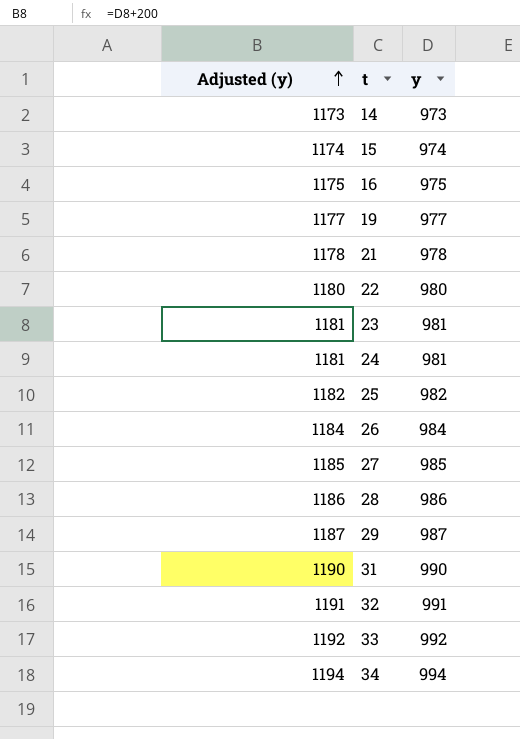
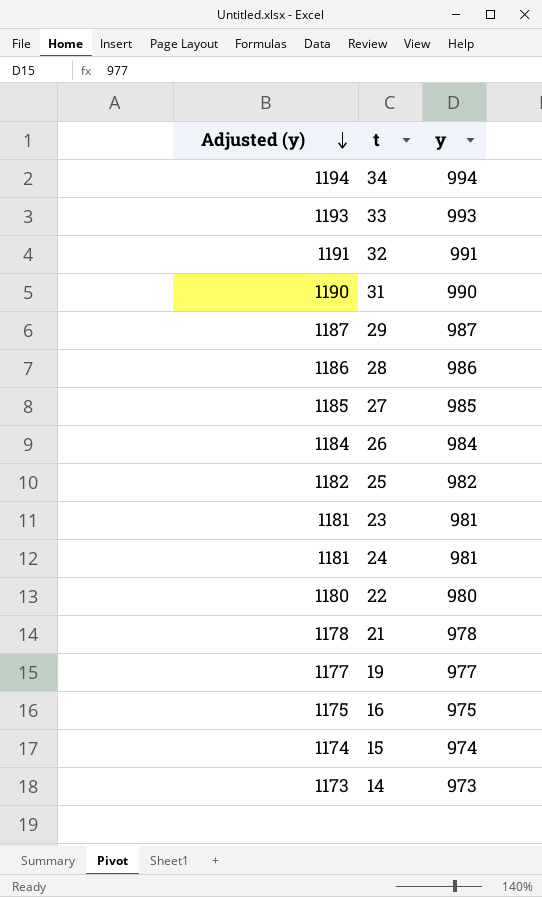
row order: Adjusted (y) ascending -> Adjusted (y) descending
33 | Adjusted (y): 1192 -> 1193
33 | y: 992 -> 993

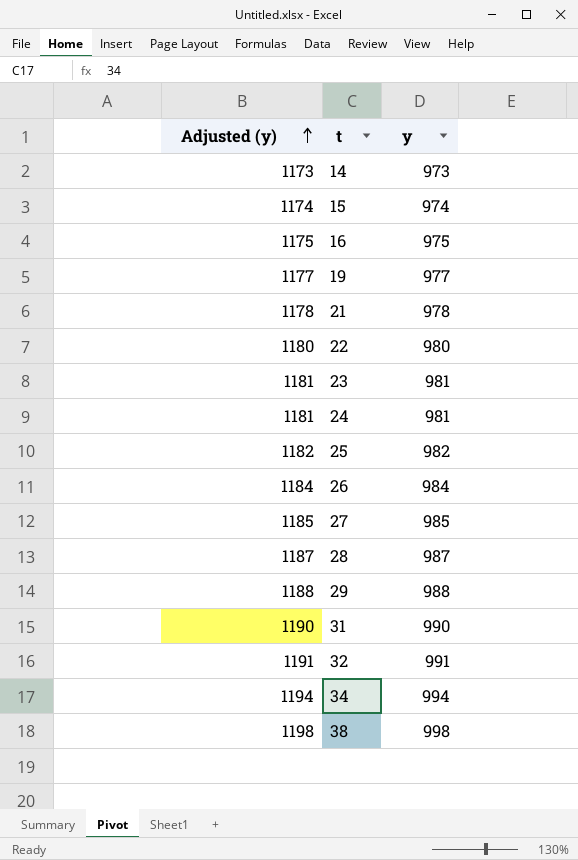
row order: Adjusted (y) descending -> Adjusted (y) ascending
row 33: 1193 | 993 -> none
28 | Adjusted (y): 1186 -> 1187
28 | y: 986 -> 987
29 | Adjusted (y): 1187 -> 1188
29 | y: 987 -> 988
row 38: none -> 1198 | 998

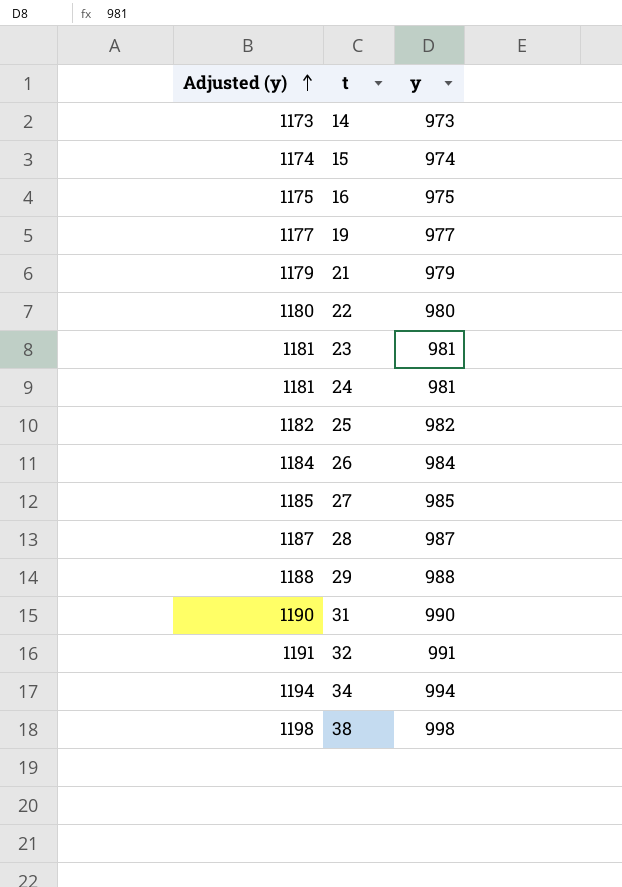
21 | Adjusted (y): 1178 -> 1179
21 | y: 978 -> 979

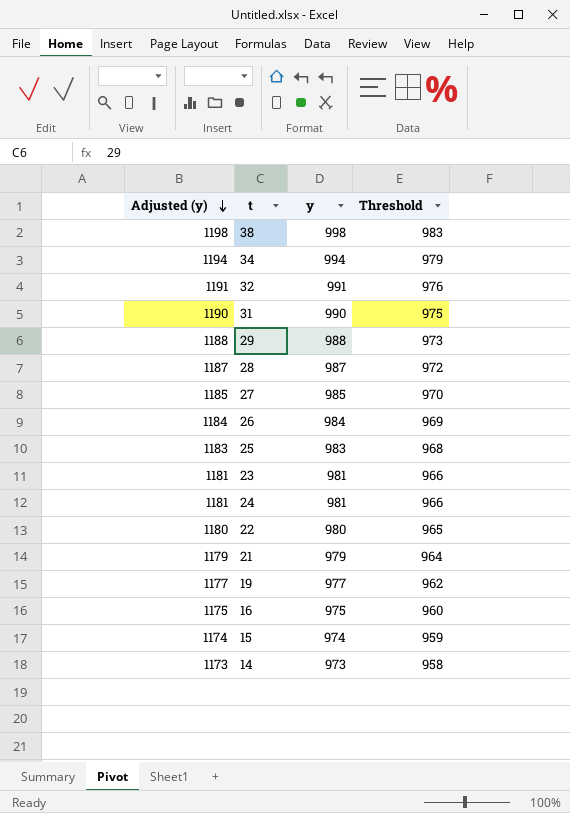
row order: Adjusted (y) ascending -> Adjusted (y) descending
column Threshold | formula: none -> [y] - 15
25 | Adjusted (y): 1182 -> 1183
25 | y: 982 -> 983

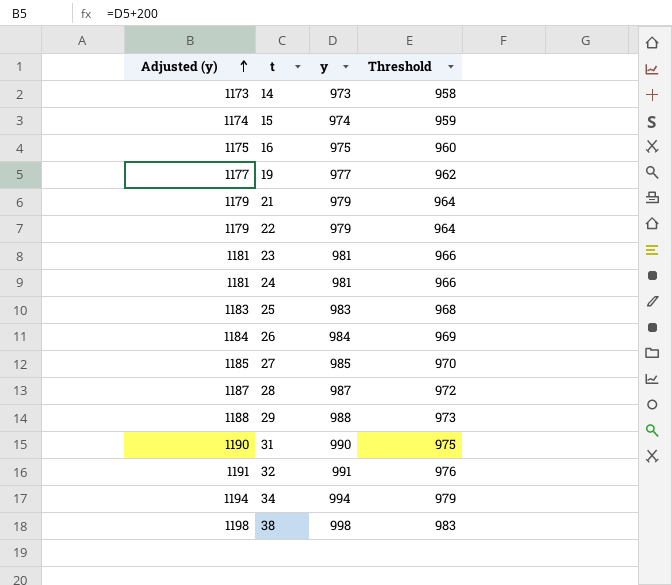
row order: Adjusted (y) descending -> Adjusted (y) ascending
22 | Adjusted (y): 1180 -> 1179
22 | y: 980 -> 979
22 | Threshold: 965 -> 964

